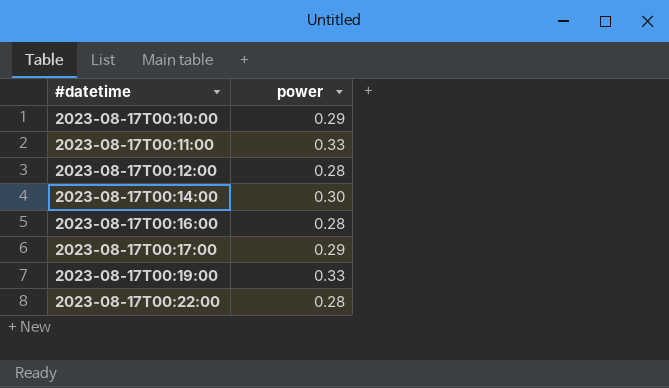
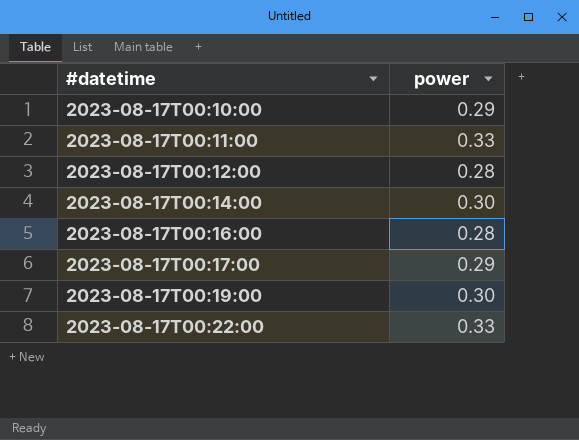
2023-08-17T00:19:00 | power: 0.33 -> 0.30
2023-08-17T00:22:00 | power: 0.28 -> 0.33

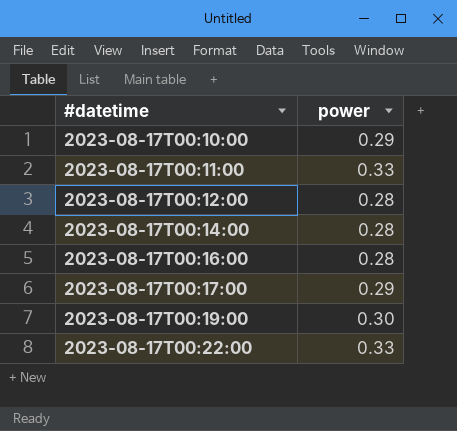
2023-08-17T00:14:00 | power: 0.30 -> 0.28

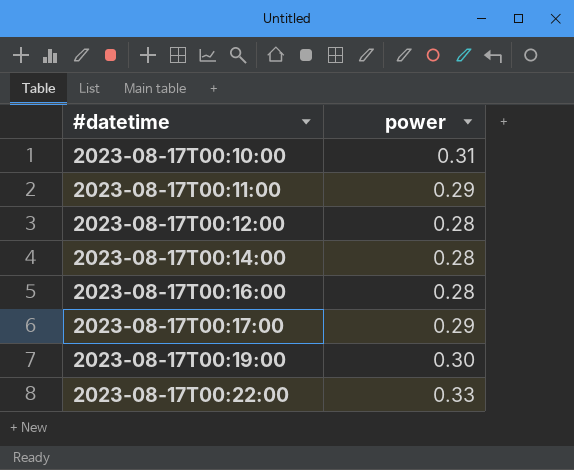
2023-08-17T00:10:00 | power: 0.29 -> 0.31
2023-08-17T00:11:00 | power: 0.33 -> 0.29

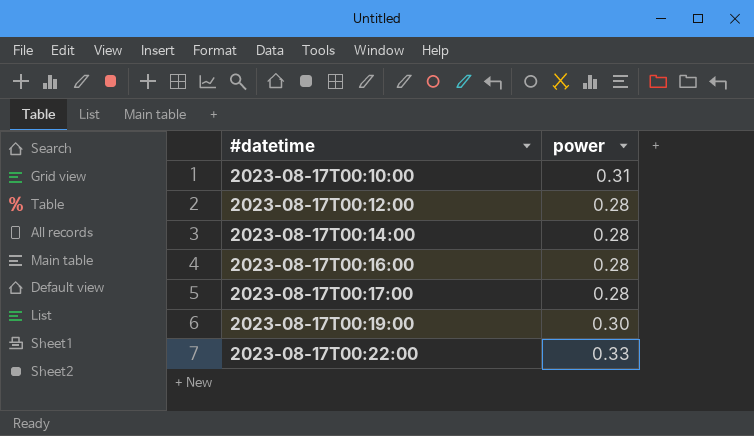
row 2023-08-17T00:11:00: 0.29 -> none
2023-08-17T00:17:00 | power: 0.29 -> 0.28

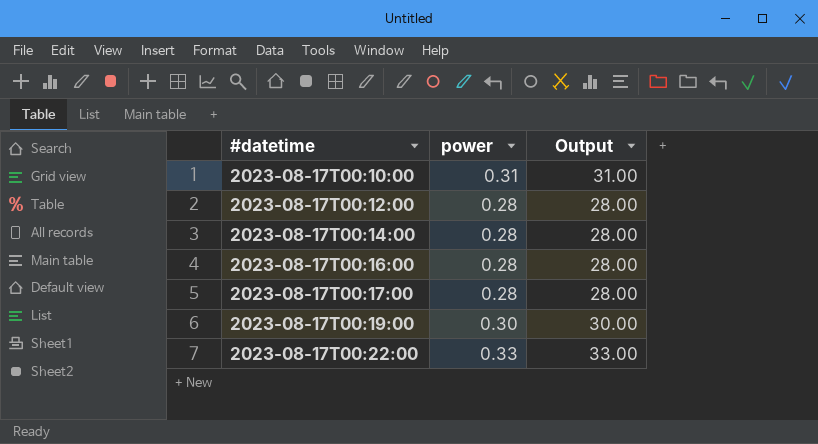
column Output | formula: none -> [power] * 100

